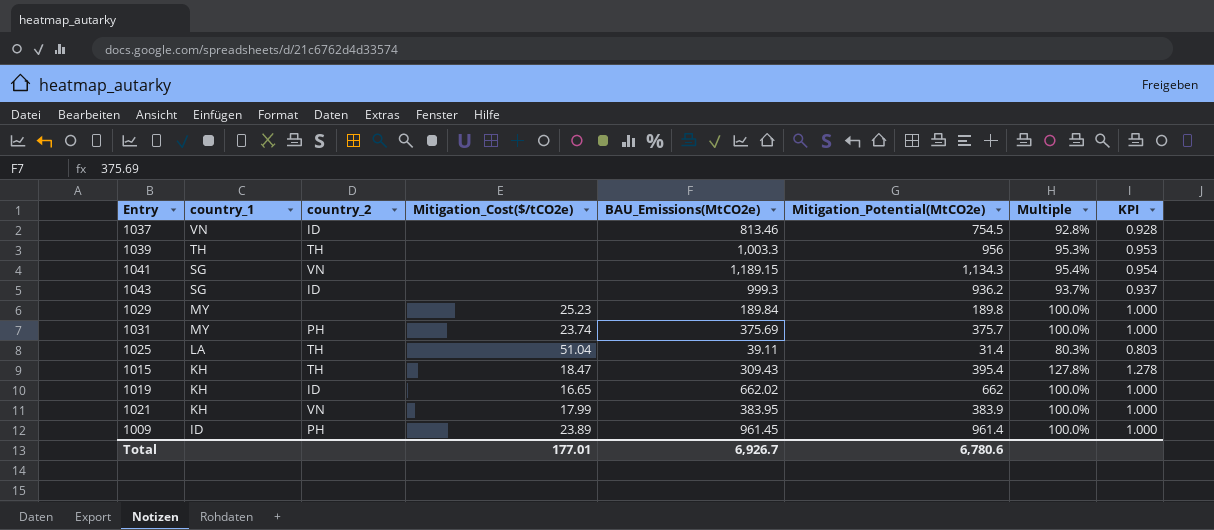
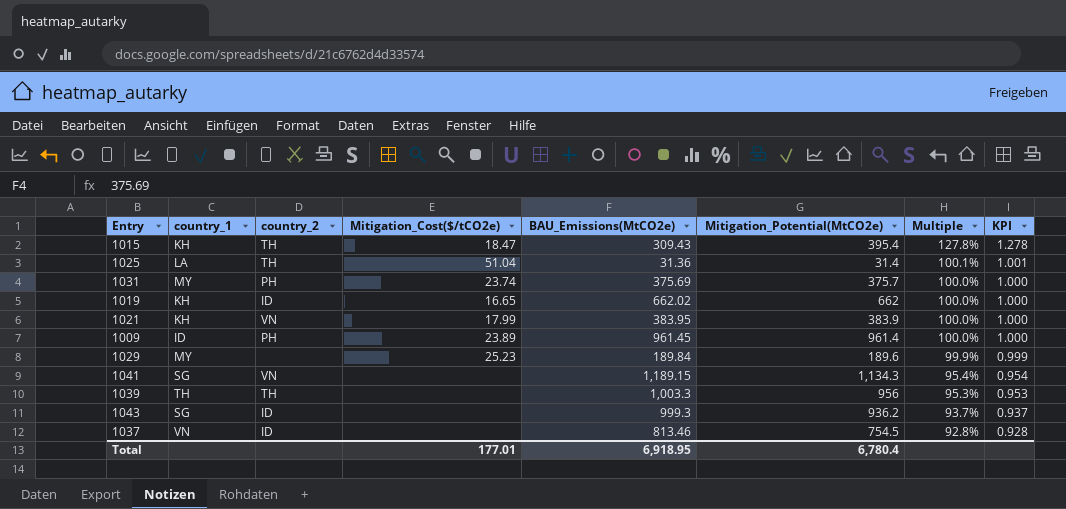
row order: country_1 descending -> Multiple descending
1025 | BAU_Emissions(MtCO2e): 39.11 -> 31.36
1025 | Multiple: 80.3% -> 100.1%
1025 | KPI: 0.803 -> 1.001
1029 | Mitigation_Potential(MtCO2e): 189.8 -> 189.6
1029 | Multiple: 100.0% -> 99.9%
1029 | KPI: 1.000 -> 0.999
Total | BAU_Emissions(MtCO2e): 6,926.7 -> 6,918.95
Total | Mitigation_Potential(MtCO2e): 6,780.6 -> 6,780.4

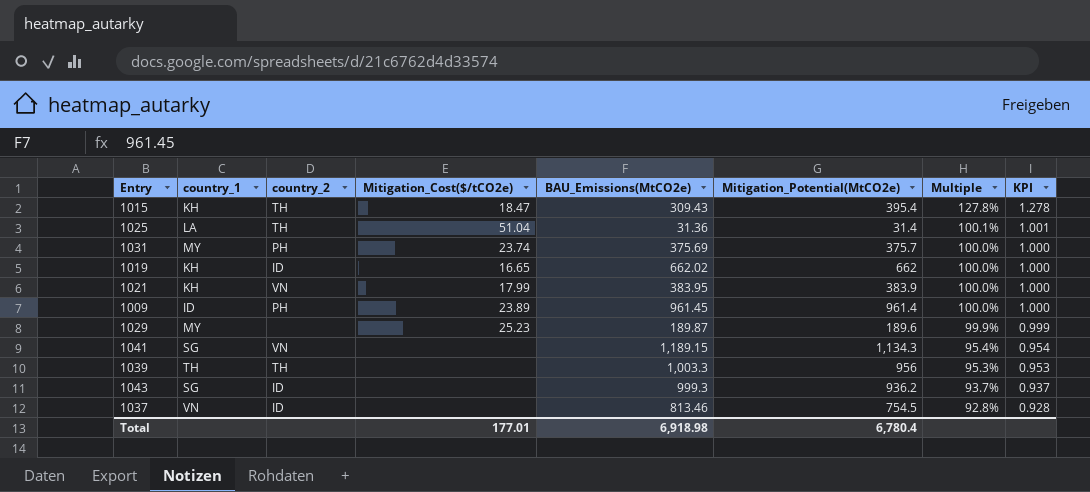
1029 | BAU_Emissions(MtCO2e): 189.84 -> 189.87
Total | BAU_Emissions(MtCO2e): 6,918.95 -> 6,918.98

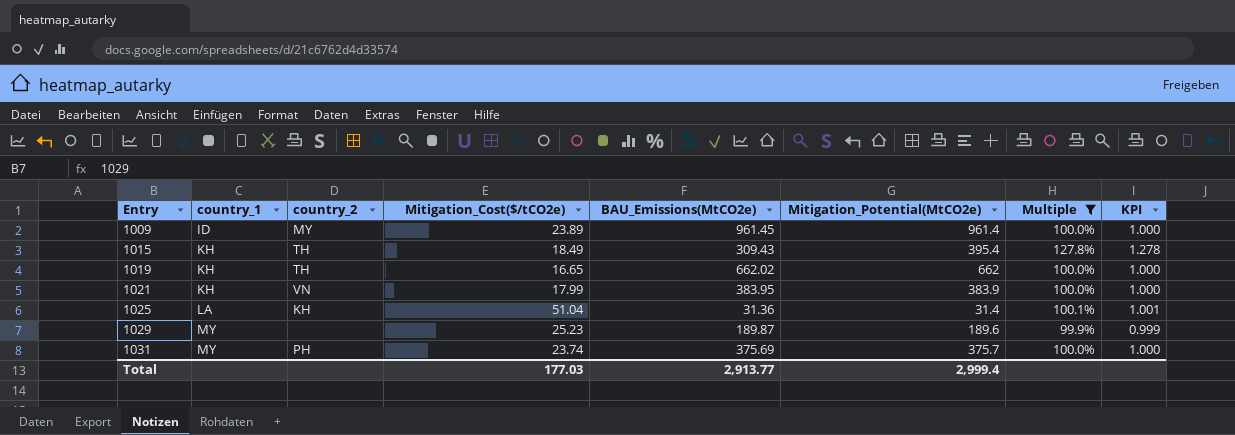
filter: none -> Multiple >= 99.9%
row order: Multiple descending -> Entry ascending
1009 | country_2: PH -> MY
1015 | Mitigation_Cost($/tCO2e): 18.47 -> 18.49
1019 | country_2: ID -> TH
1025 | country_2: TH -> KH
Total | Mitigation_Cost($/tCO2e): 177.01 -> 177.03
Total | BAU_Emissions(MtCO2e): 6,918.98 -> 2,913.77
Total | Mitigation_Potential(MtCO2e): 6,780.4 -> 2,999.4

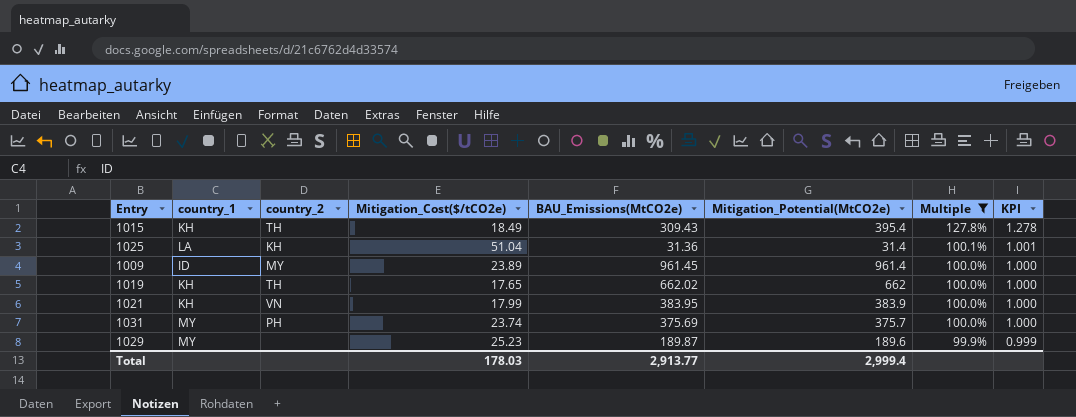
row order: Entry ascending -> Multiple descending
1019 | Mitigation_Cost($/tCO2e): 16.65 -> 17.65
Total | Mitigation_Cost($/tCO2e): 177.03 -> 178.03

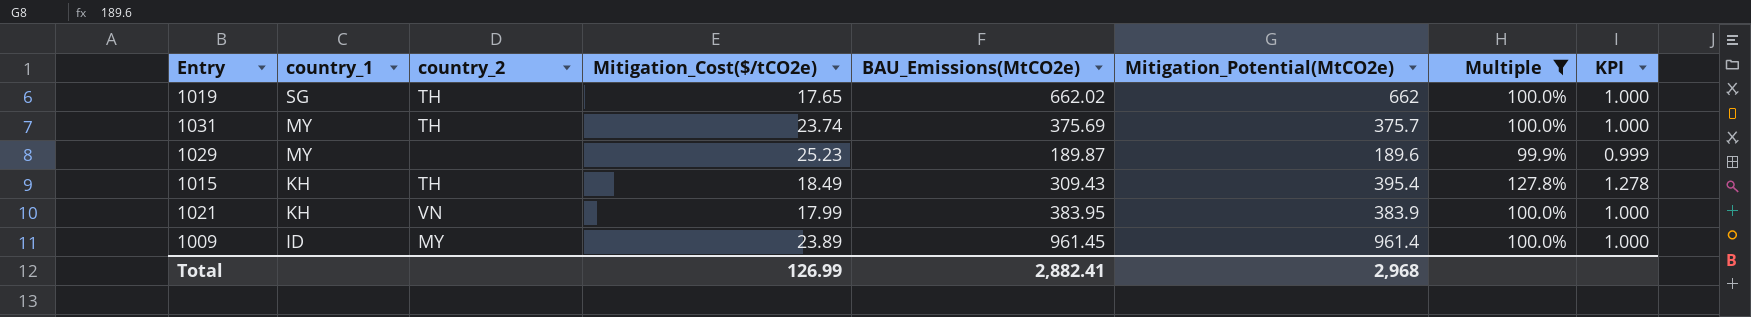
row order: Multiple descending -> country_1 descending
row 1025: LA | KH | 51.04 | 31.36 | 31.4 | 100.1% | 1.001 -> none
1019 | country_1: KH -> SG
1031 | country_2: PH -> TH
Total | Mitigation_Cost($/tCO2e): 178.03 -> 126.99
Total | BAU_Emissions(MtCO2e): 2,913.77 -> 2,882.41
Total | Mitigation_Potential(MtCO2e): 2,999.4 -> 2,968

